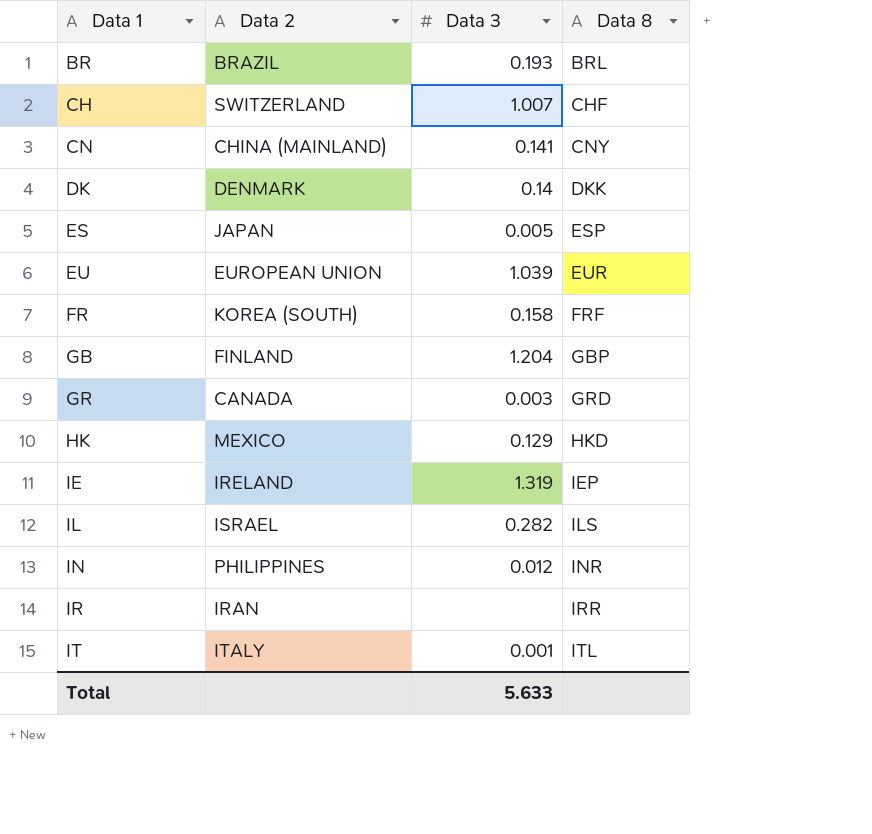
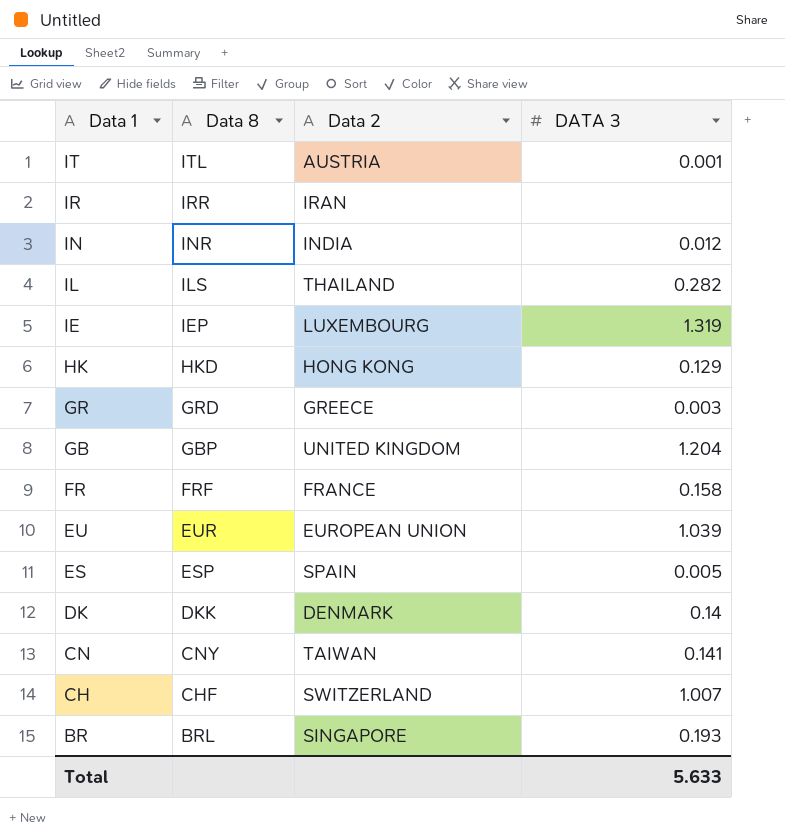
row order: Data 1 ascending -> Data 1 descending
column Data 8 | position: 4 -> 2
column name: Data 3 -> DATA 3
IT | Data 2: ITALY -> AUSTRIA
IN | Data 2: PHILIPPINES -> INDIA
IL | Data 2: ISRAEL -> THAILAND
IE | Data 2: IRELAND -> LUXEMBOURG
HK | Data 2: MEXICO -> HONG KONG
GR | Data 2: CANADA -> GREECE
GB | Data 2: FINLAND -> UNITED KINGDOM
FR | Data 2: KOREA (SOUTH) -> FRANCE
ES | Data 2: JAPAN -> SPAIN
CN | Data 2: CHINA (MAINLAND) -> TAIWAN
BR | Data 2: BRAZIL -> SINGAPORE

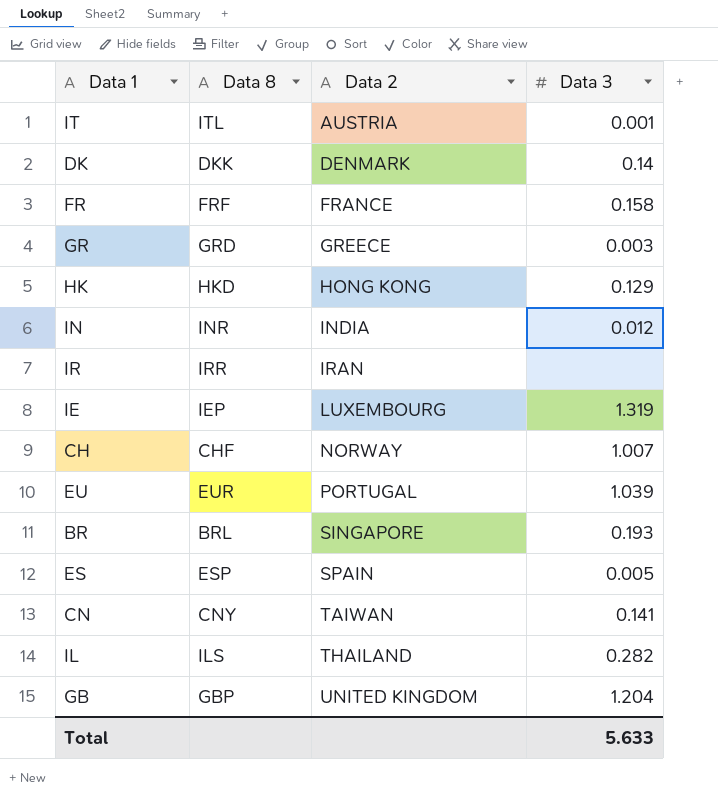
row order: Data 1 descending -> Data 2 ascending
column name: DATA 3 -> Data 3
CH | Data 2: SWITZERLAND -> NORWAY
EU | Data 2: EUROPEAN UNION -> PORTUGAL

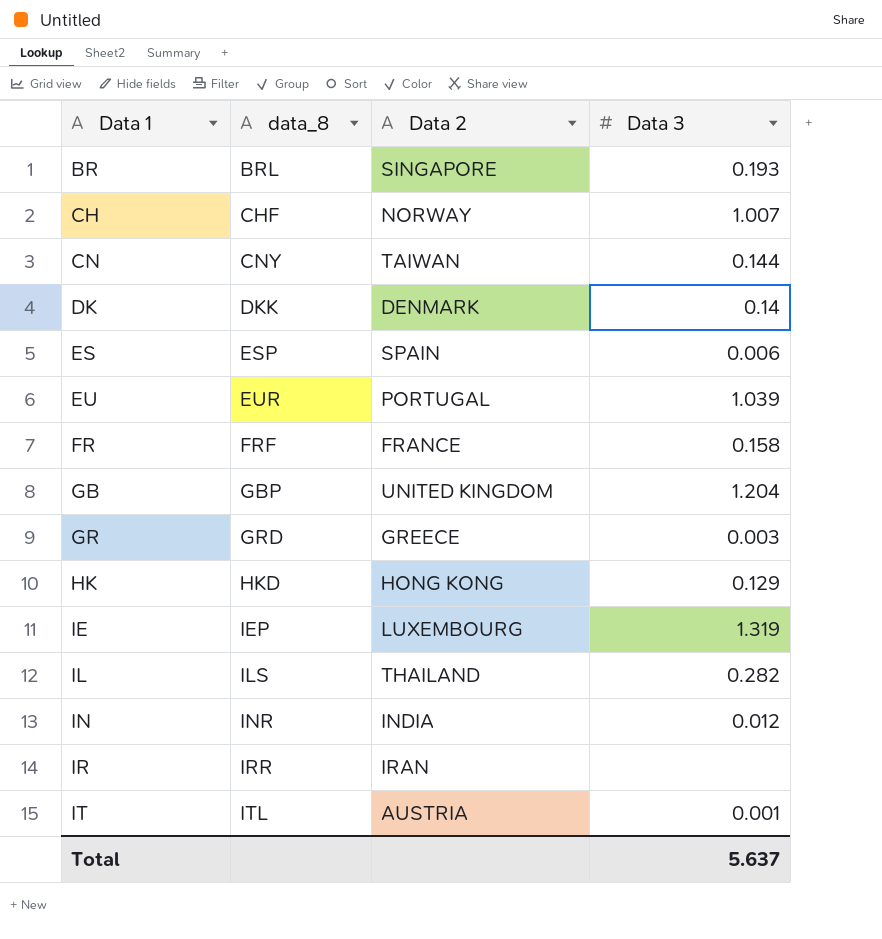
row order: Data 2 ascending -> Data 1 ascending
column name: Data 8 -> data_8
CN | Data 3: 0.141 -> 0.144
ES | Data 3: 0.005 -> 0.006
Total | Data 3: 5.633 -> 5.637

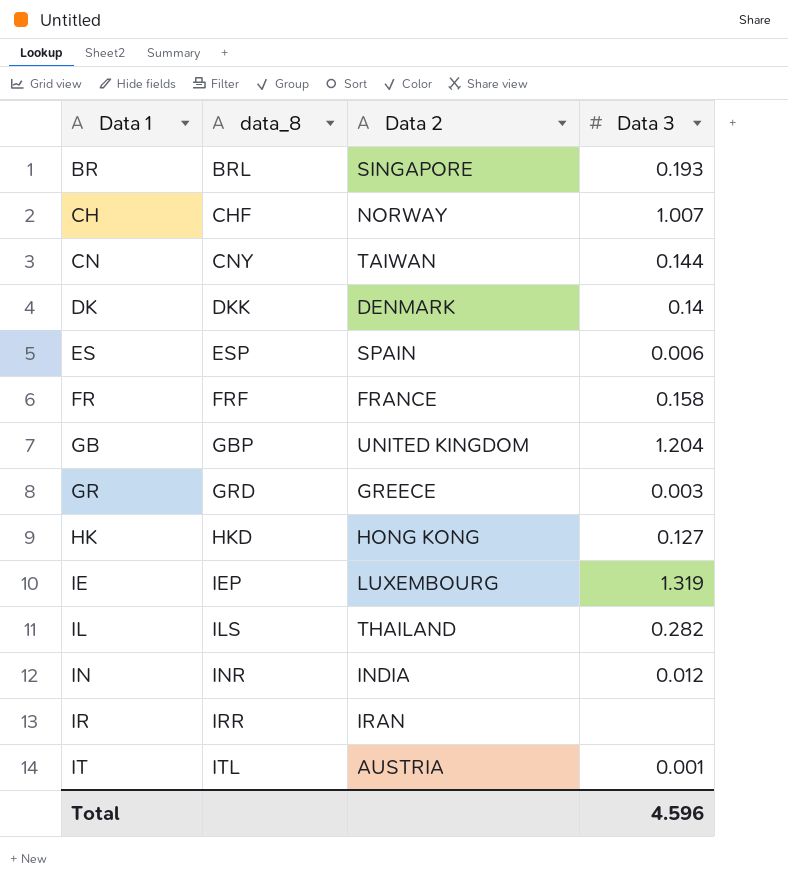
row EU: EUR | PORTUGAL | 1.039 -> none
HK | Data 3: 0.129 -> 0.127
Total | Data 3: 5.637 -> 4.596

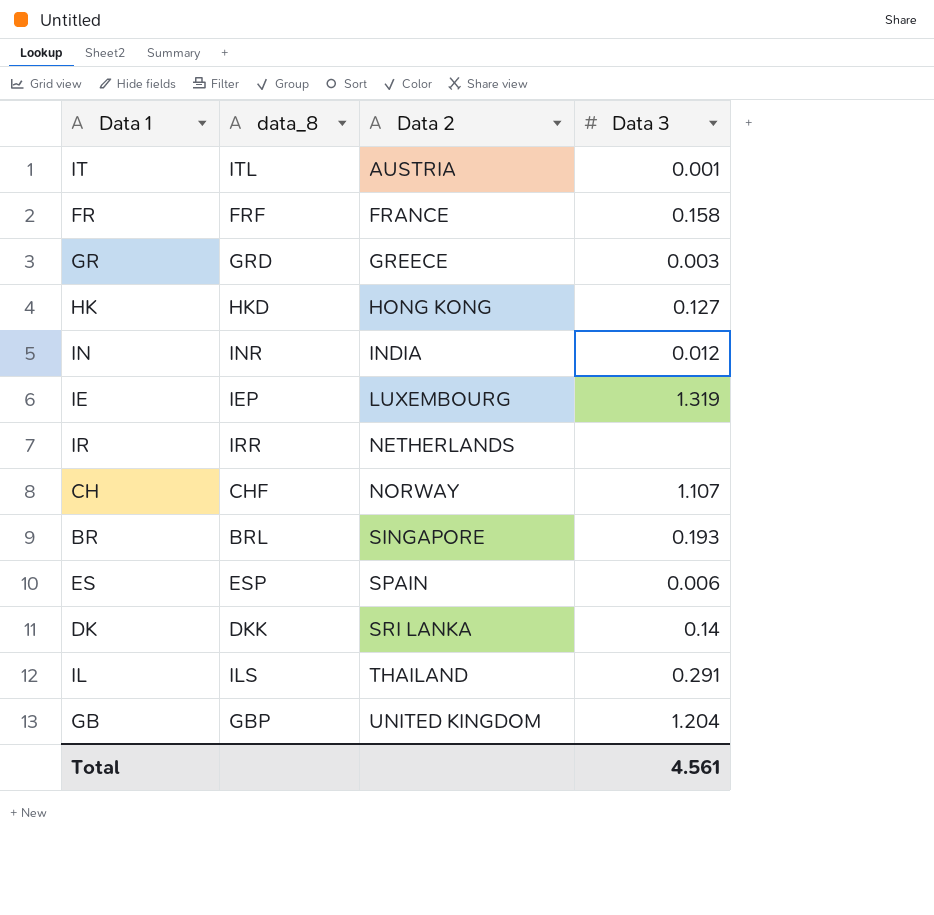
row order: Data 1 ascending -> Data 2 ascending
row CN: CNY | TAIWAN | 0.144 -> none
IR | Data 2: IRAN -> NETHERLANDS
CH | Data 3: 1.007 -> 1.107
DK | Data 2: DENMARK -> SRI LANKA
IL | Data 3: 0.282 -> 0.291
Total | Data 3: 4.596 -> 4.561

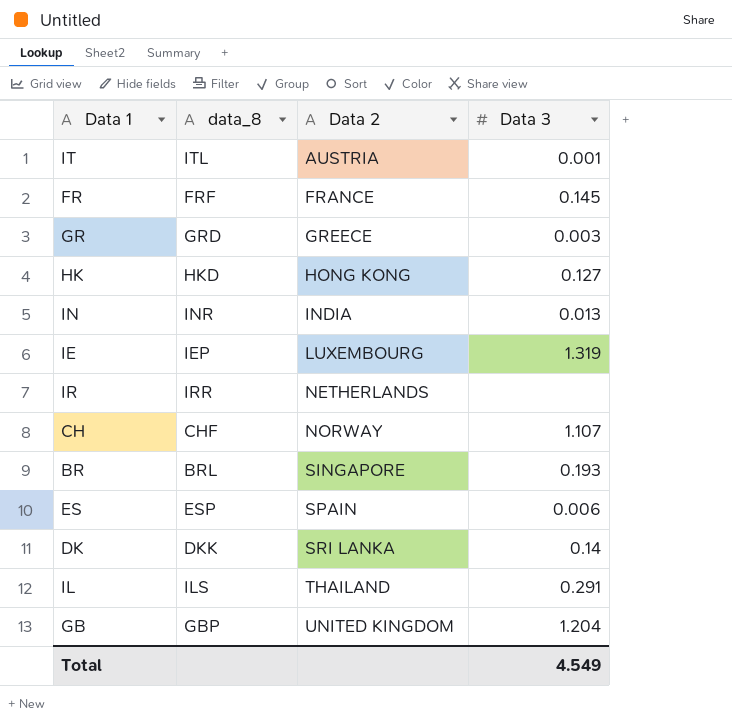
FR | Data 3: 0.158 -> 0.145
IN | Data 3: 0.012 -> 0.013
Total | Data 3: 4.561 -> 4.549

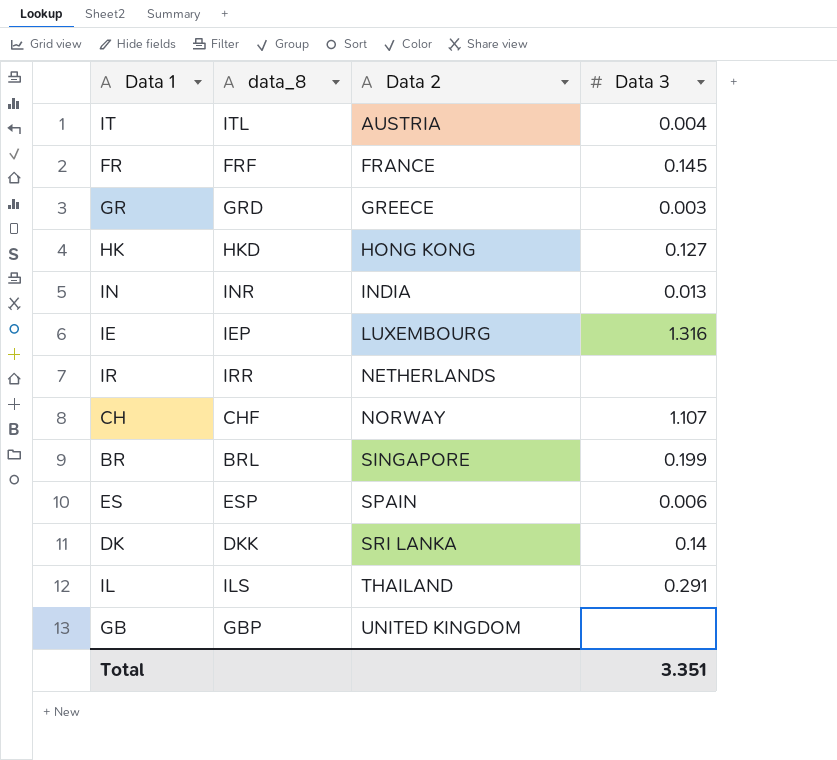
IT | Data 3: 0.001 -> 0.004
IE | Data 3: 1.319 -> 1.316
BR | Data 3: 0.193 -> 0.199
GB | Data 3: 1.204 -> none
Total | Data 3: 4.549 -> 3.351

